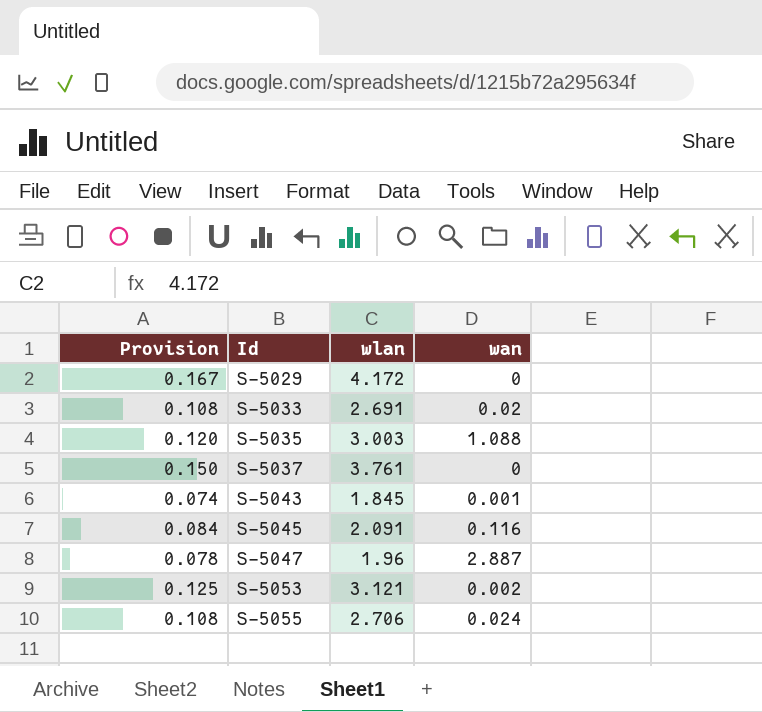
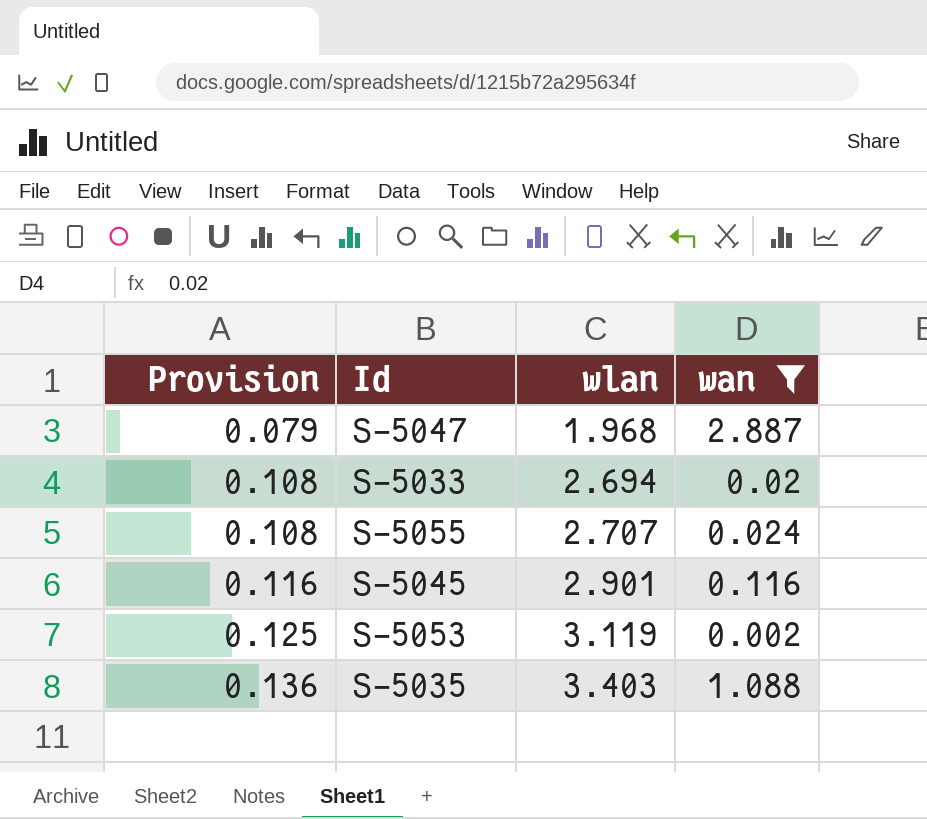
filter: none -> wan >= 0.002
row order: Id ascending -> Provision ascending
S-5047 | Provision: 0.078 -> 0.079
S-5047 | wlan: 1.96 -> 1.968
S-5033 | wlan: 2.691 -> 2.694
S-5055 | wlan: 2.706 -> 2.707
S-5045 | Provision: 0.084 -> 0.116
S-5045 | wlan: 2.091 -> 2.901
S-5053 | wlan: 3.121 -> 3.119
S-5035 | Provision: 0.120 -> 0.136
S-5035 | wlan: 3.003 -> 3.403

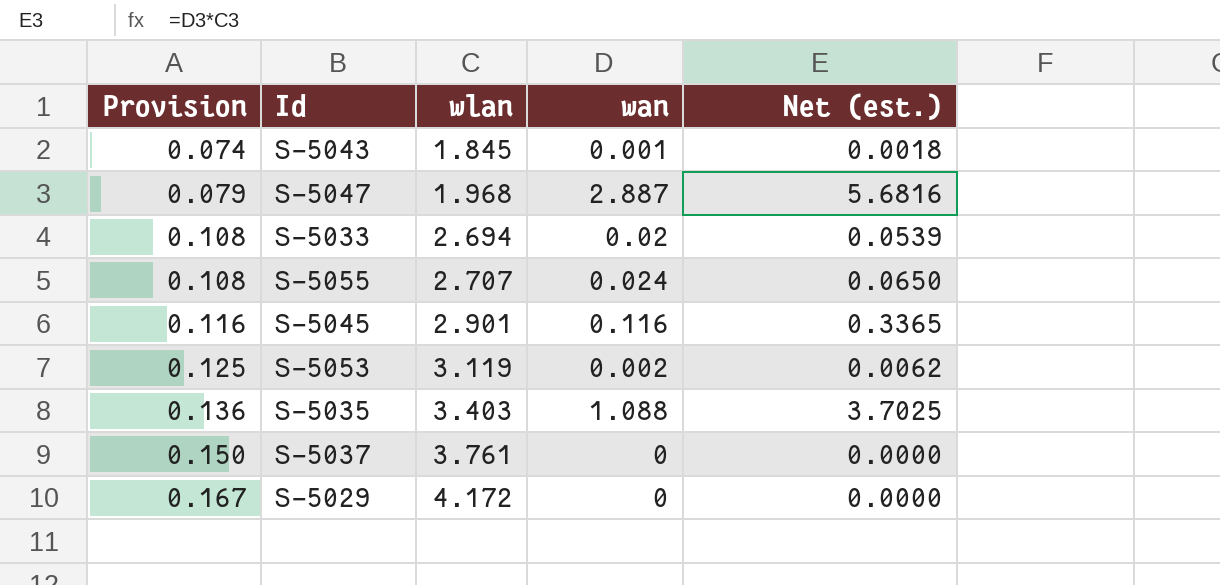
filter: wan >= 0.002 -> none
column Net (est.) | formula: none -> [wlan] * [wan]

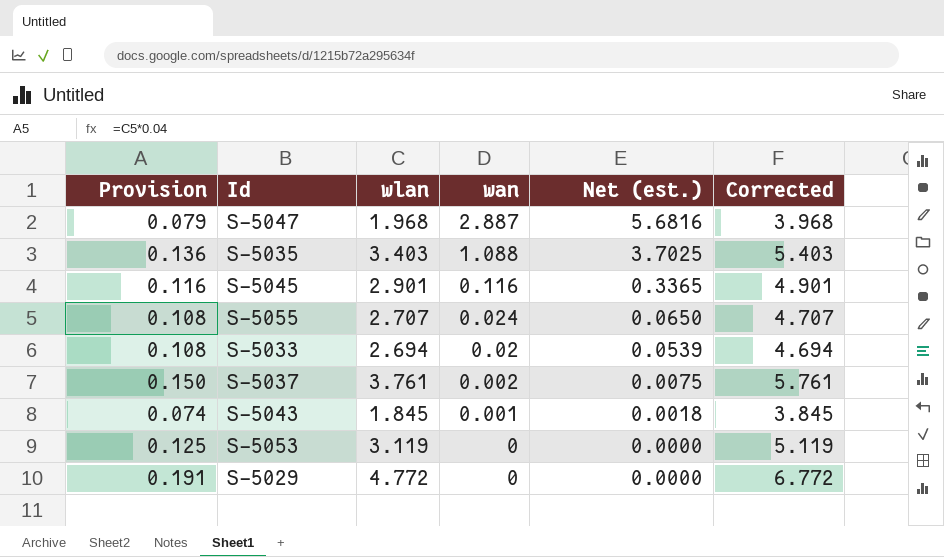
row order: Provision ascending -> wan descending
column Corrected | formula: none -> [wlan] + 2
S-5037 | wan: 0 -> 0.002
S-5037 | Net (est.): 0.0000 -> 0.0075
S-5053 | wan: 0.002 -> 0
S-5053 | Net (est.): 0.0062 -> 0.0000
S-5029 | Provision: 0.167 -> 0.191
S-5029 | wlan: 4.172 -> 4.772

